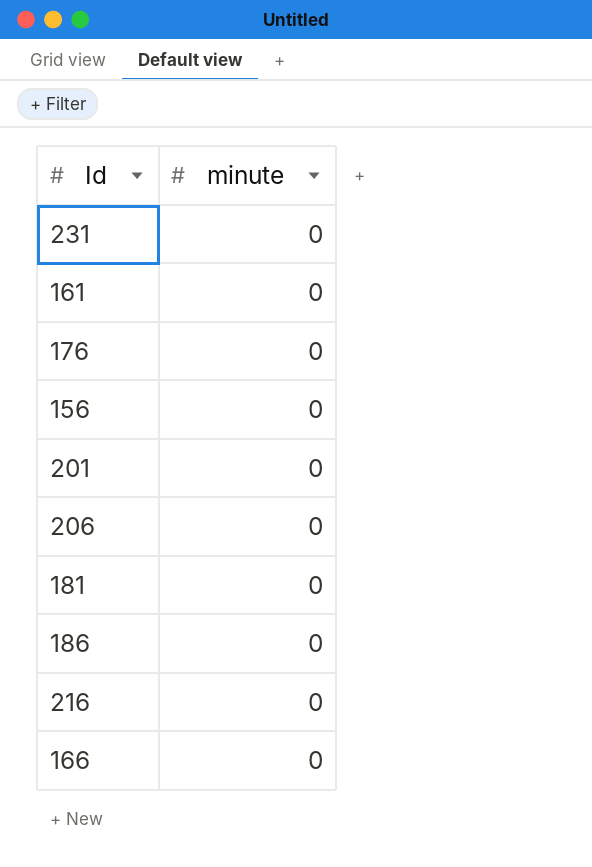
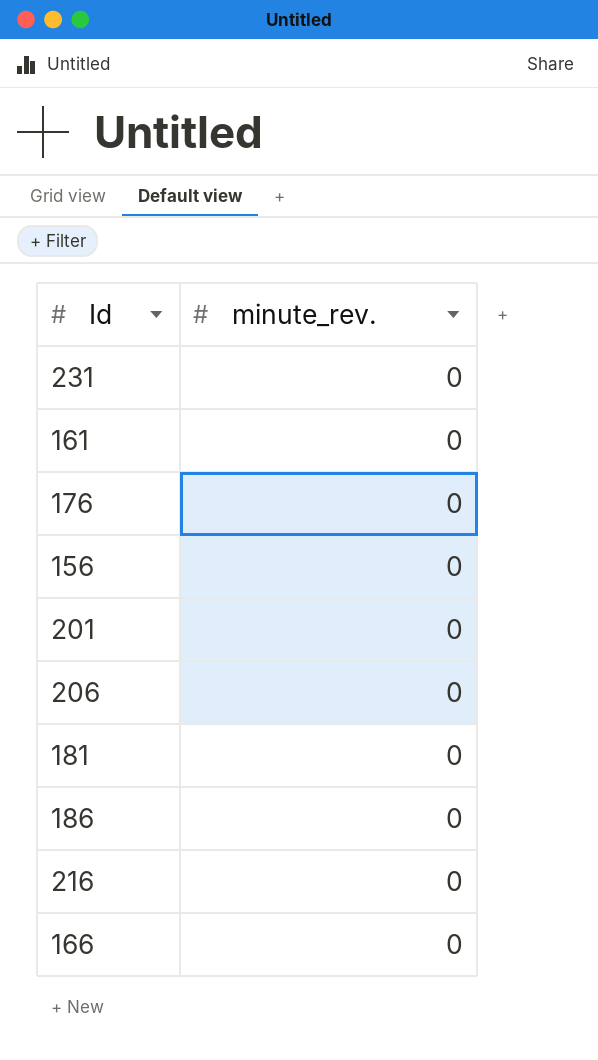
column name: minute -> minute_rev.

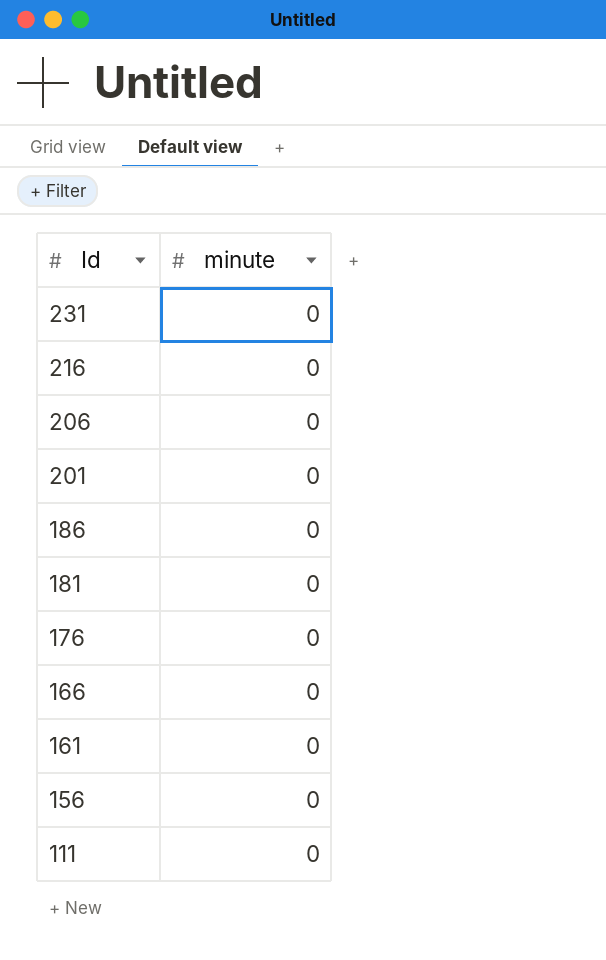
row order: none -> Id descending
column name: minute_rev. -> minute
row 111: none -> 0

